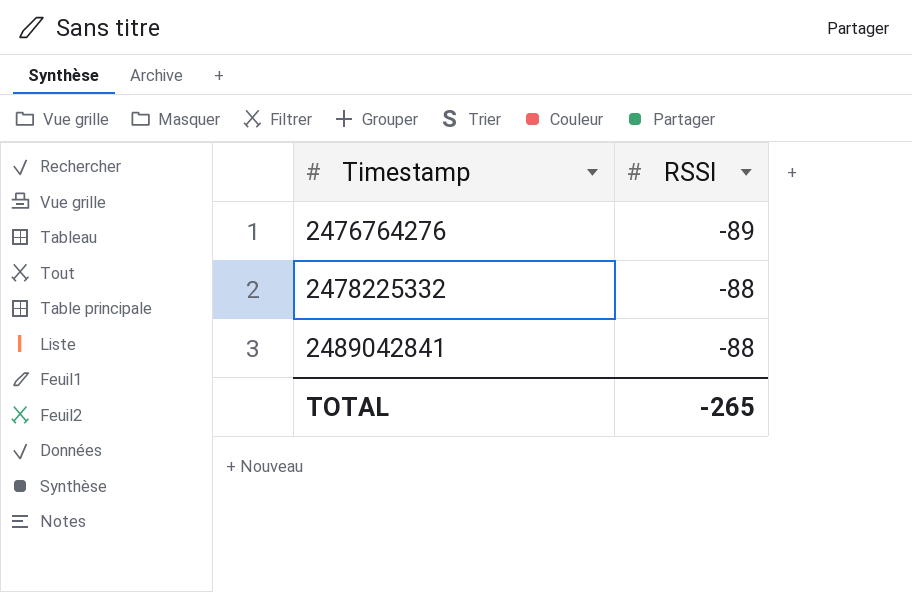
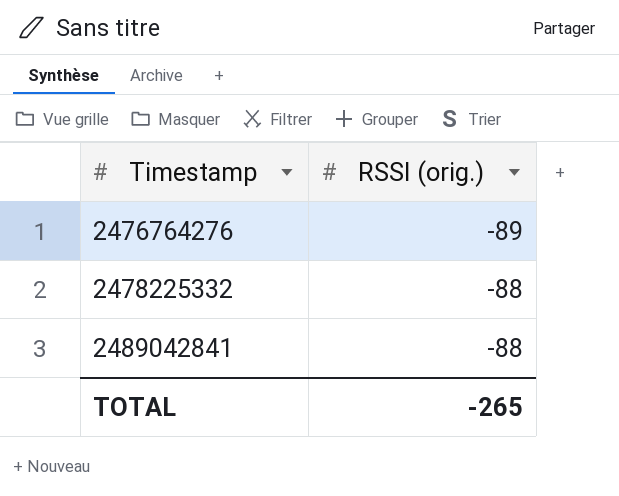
column name: RSSI -> RSSI (orig.)

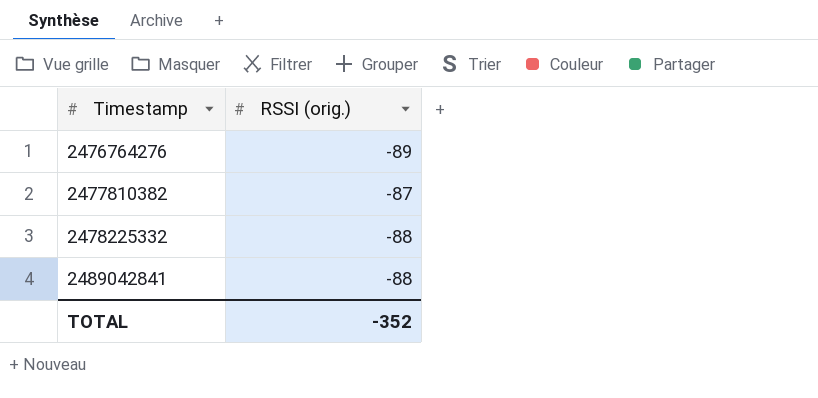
row 2477810382: none -> -87
TOTAL | RSSI (orig.): -265 -> -352

